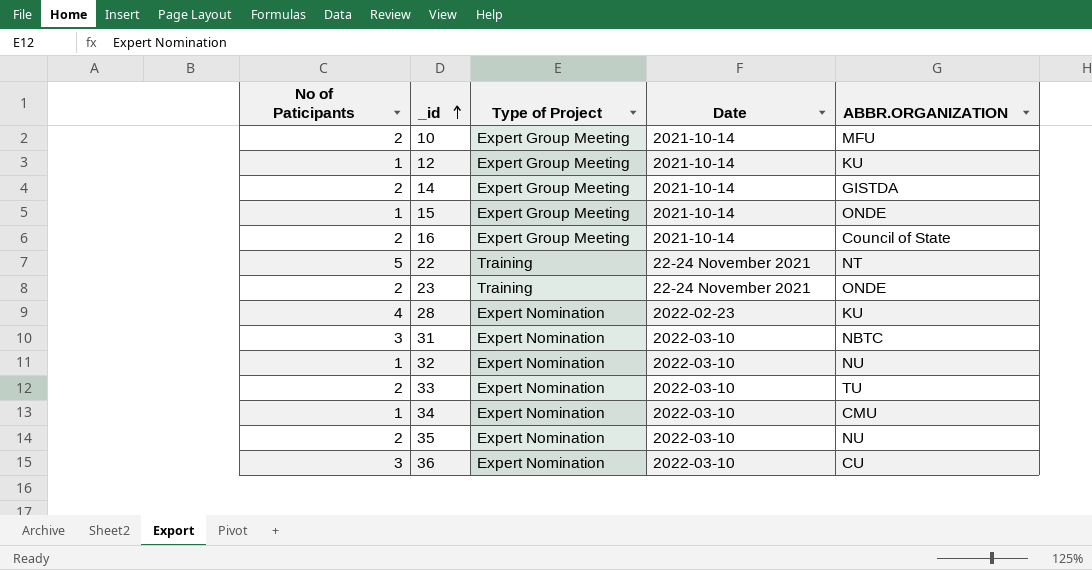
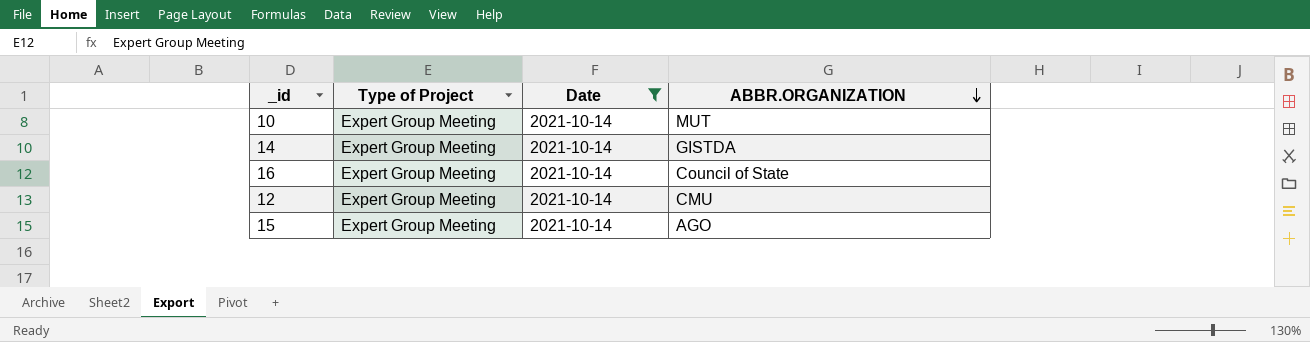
filter: none -> Date = 2021-10-14
row order: _id ascending -> ABBR.ORGANIZATION descending
column No of Paticipants | position: 1 -> none
10 | ABBR.ORGANIZATION: MFU -> MUT
12 | ABBR.ORGANIZATION: KU -> CMU
15 | ABBR.ORGANIZATION: ONDE -> AGO

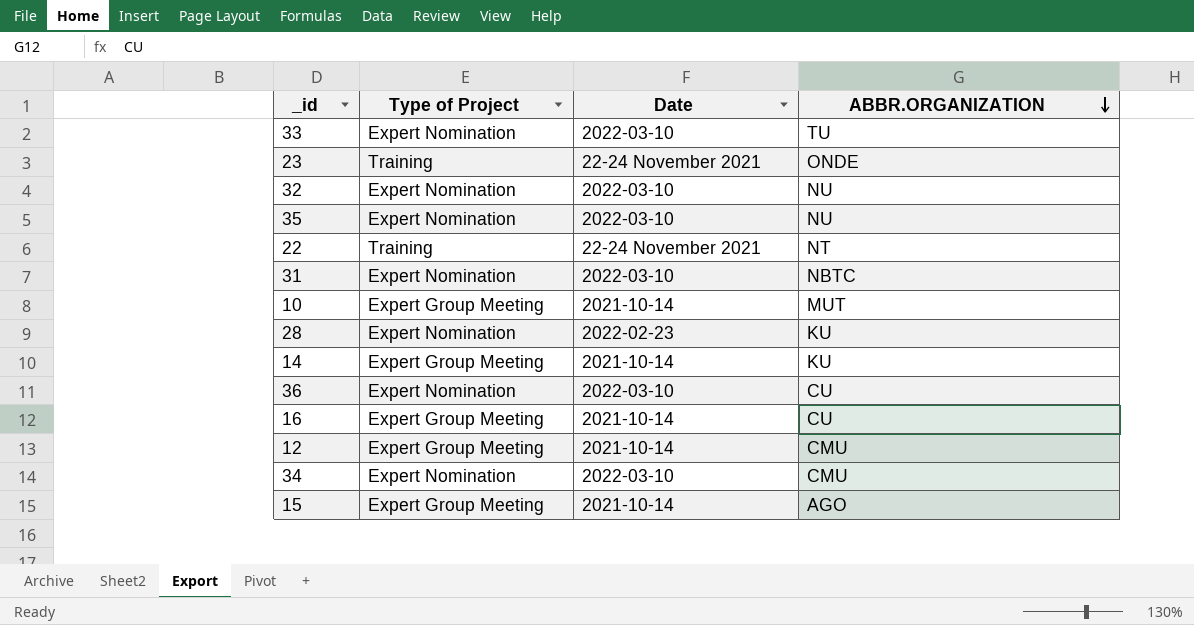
filter: Date = 2021-10-14 -> none
14 | ABBR.ORGANIZATION: GISTDA -> KU
16 | ABBR.ORGANIZATION: Council of State -> CU

